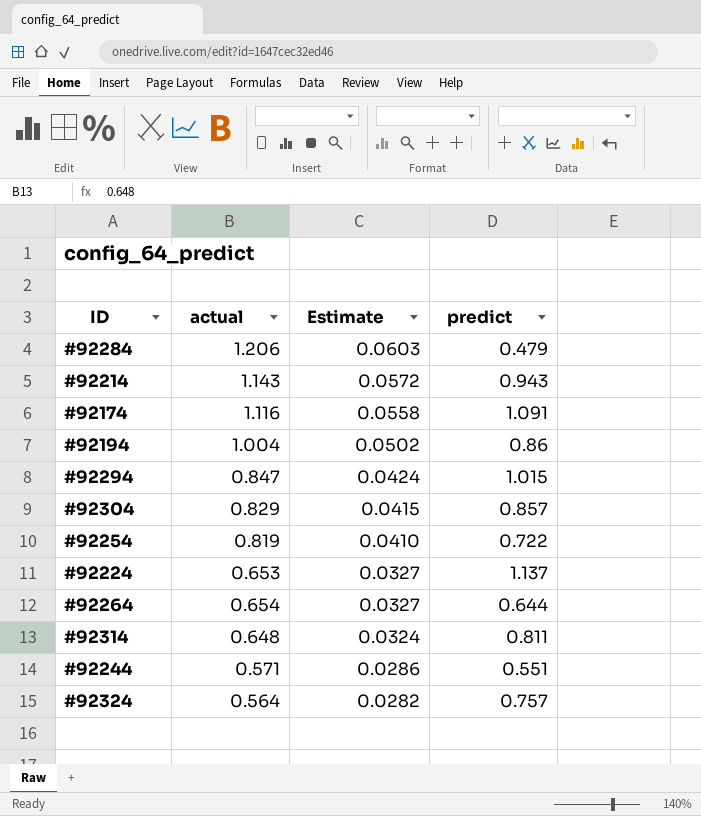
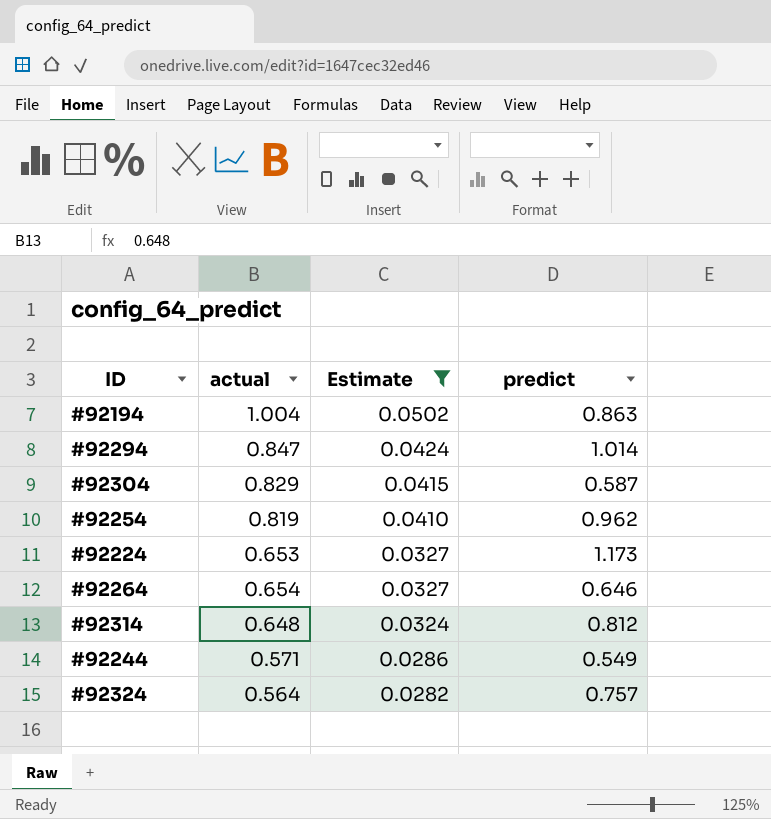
filter: none -> Estimate <= 0.0502
#92194 | predict: 0.86 -> 0.863
#92294 | predict: 1.015 -> 1.014
#92304 | predict: 0.857 -> 0.587
#92254 | predict: 0.722 -> 0.962
#92224 | predict: 1.137 -> 1.173
#92264 | predict: 0.644 -> 0.646
#92314 | predict: 0.811 -> 0.812
#92244 | predict: 0.551 -> 0.549

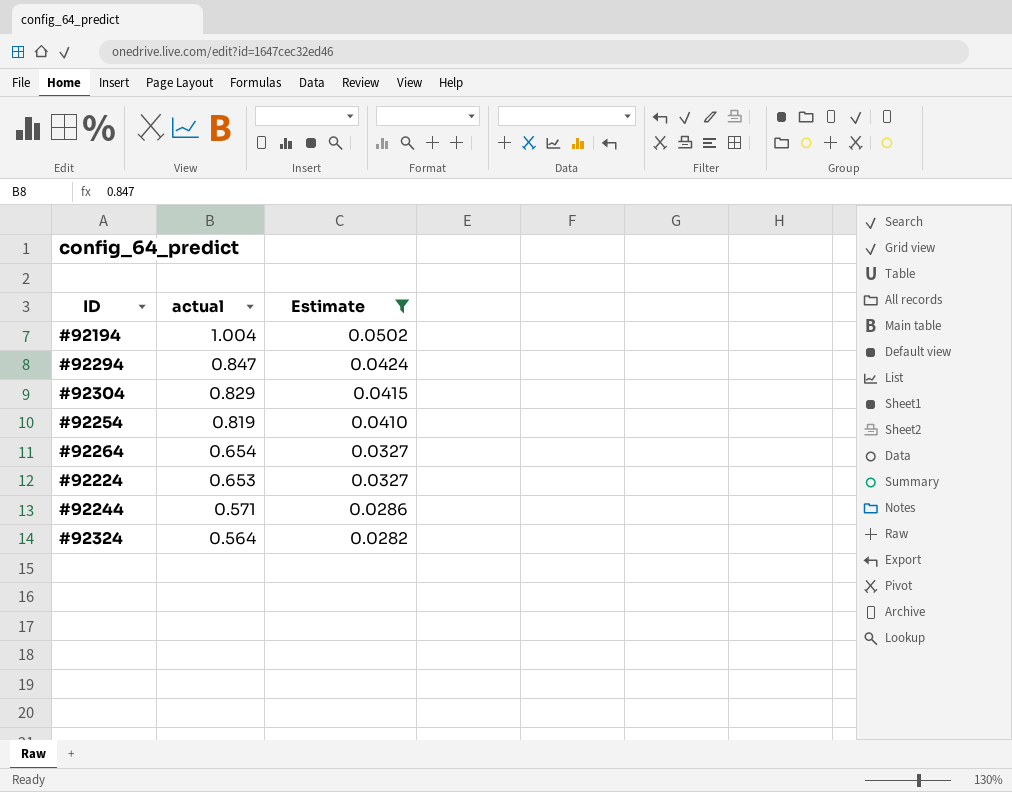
row order: Estimate descending -> actual descending
column predict | position: 4 -> none
row #92314: 0.648 | 0.0324 | 0.812 -> none

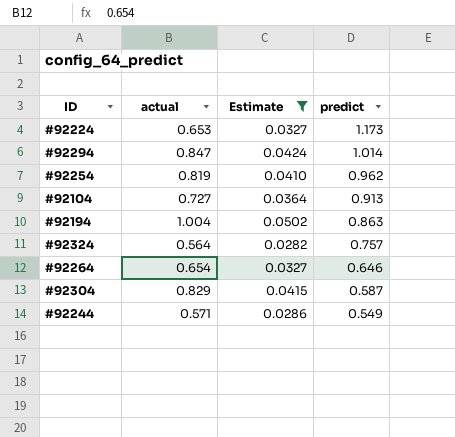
row order: actual descending -> predict descending
column predict | position: none -> 4
row #92104: none -> 0.727 | 0.0364 | 0.913

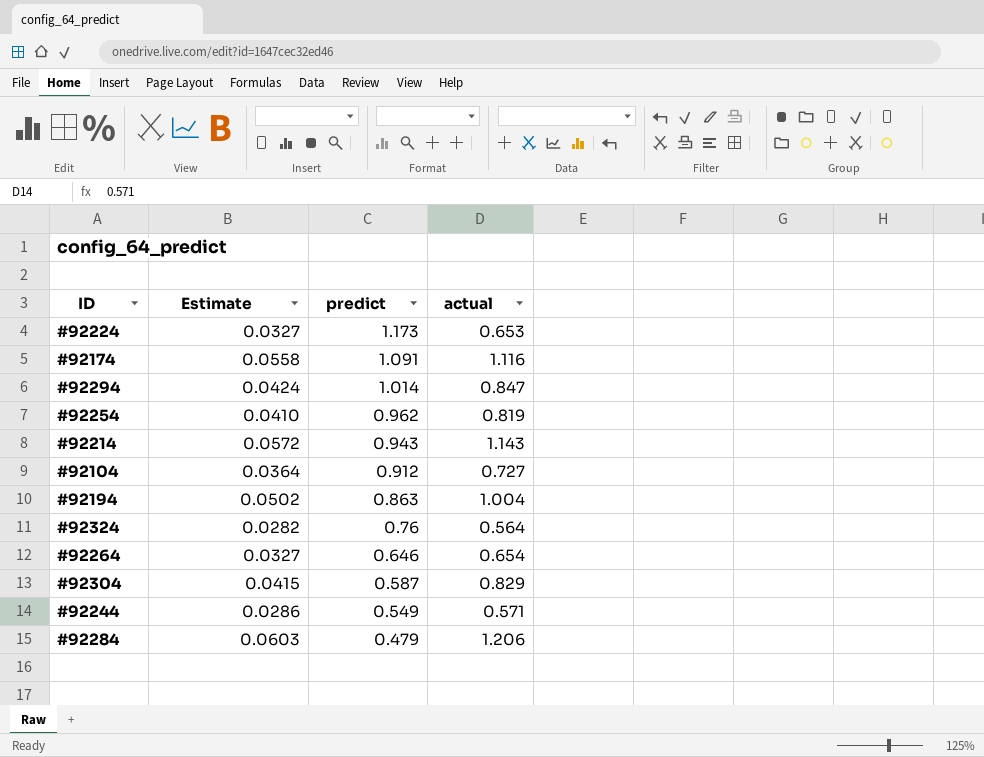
filter: Estimate <= 0.0502 -> none
column actual | position: 2 -> 4
#92104 | predict: 0.913 -> 0.912
#92324 | predict: 0.757 -> 0.76

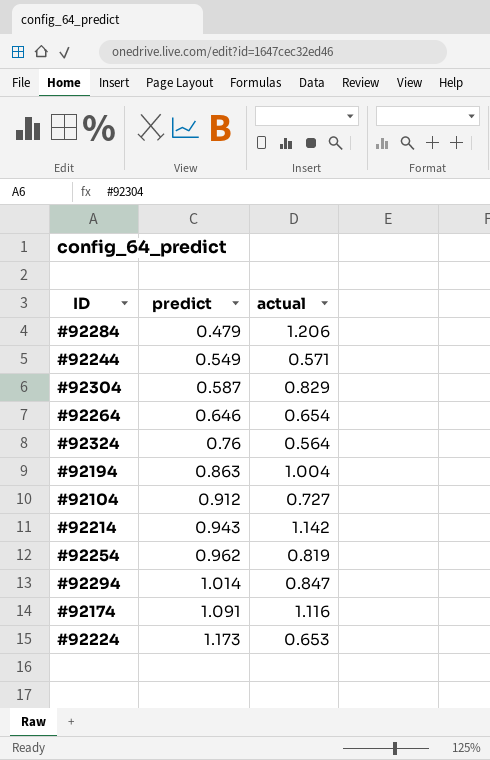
row order: predict descending -> predict ascending
column Estimate | formula: [actual] * 0.05 -> none
#92214 | actual: 1.143 -> 1.142

